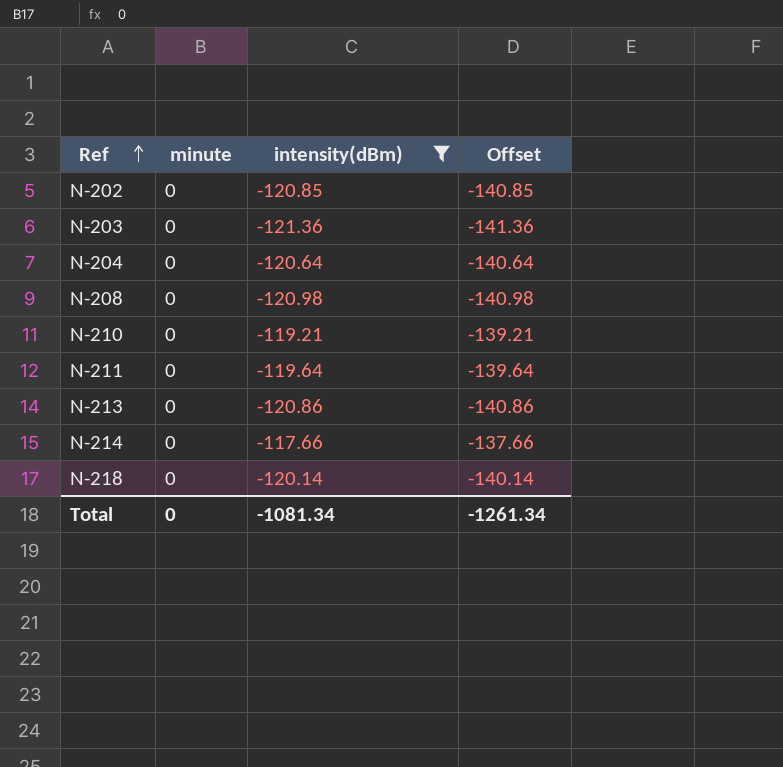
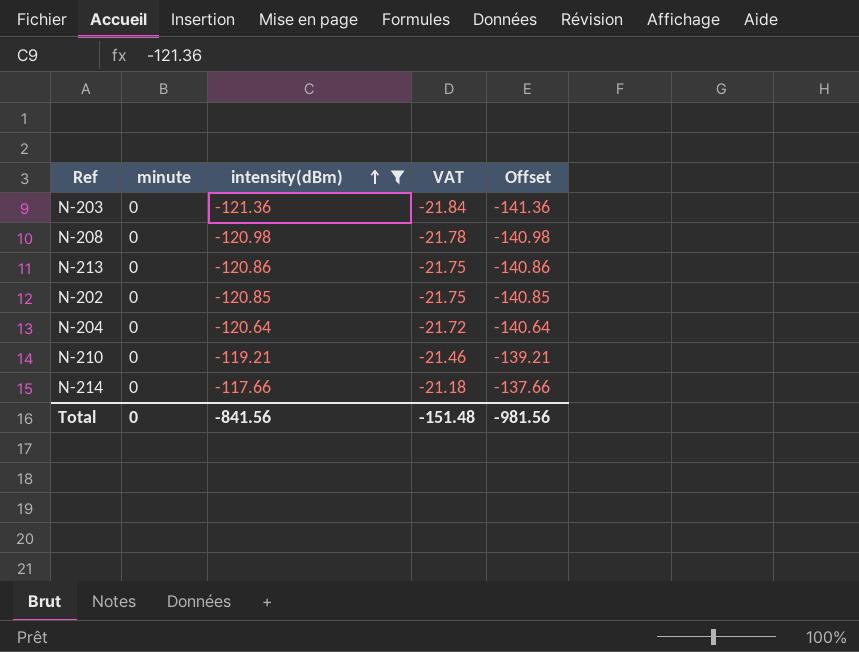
row order: Ref ascending -> intensity(dBm) ascending
column VAT | formula: none -> [intensity(dBm)] * 0.18
row N-211: 0 | -119.64 | -139.64 -> none
row N-218: 0 | -120.14 | -140.14 -> none
Total | intensity(dBm): -1081.34 -> -841.56
Total | Offset: -1261.34 -> -981.56

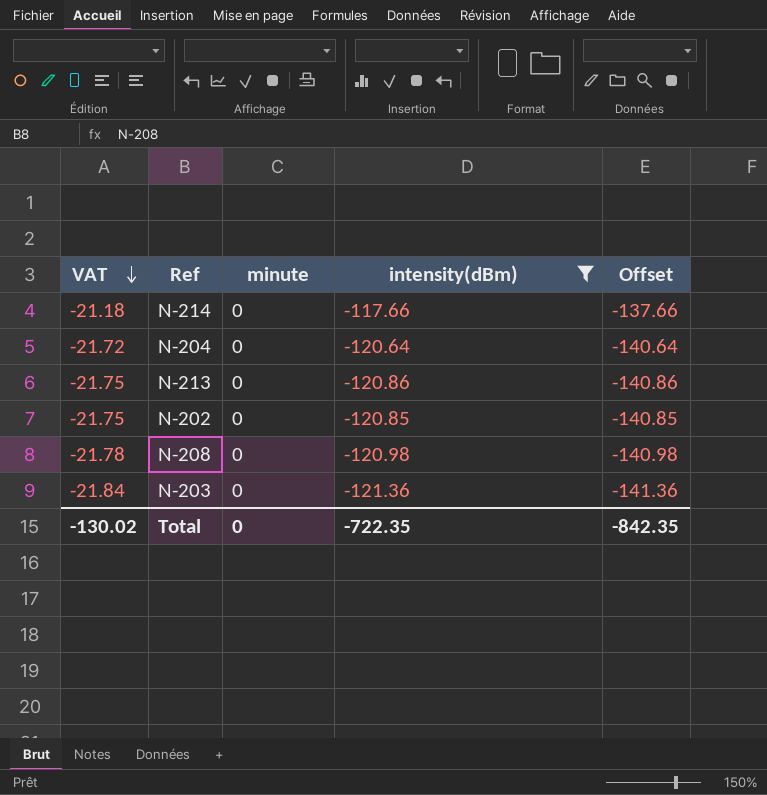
row order: intensity(dBm) ascending -> VAT descending
column VAT | position: 4 -> 1
row N-210: 0 | -119.21 | -21.46 | -139.21 -> none
Total | VAT: -151.48 -> -130.02
Total | intensity(dBm): -841.56 -> -722.35
Total | Offset: -981.56 -> -842.35

